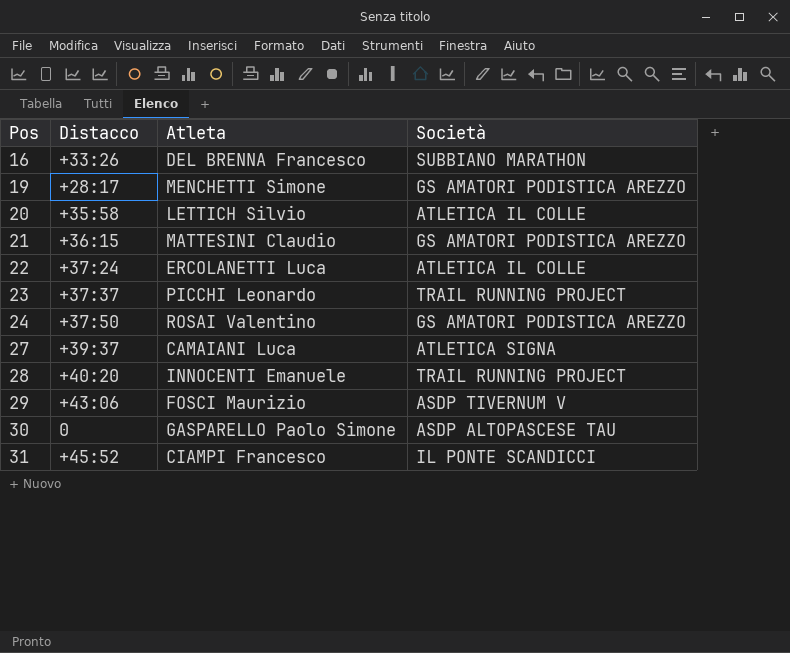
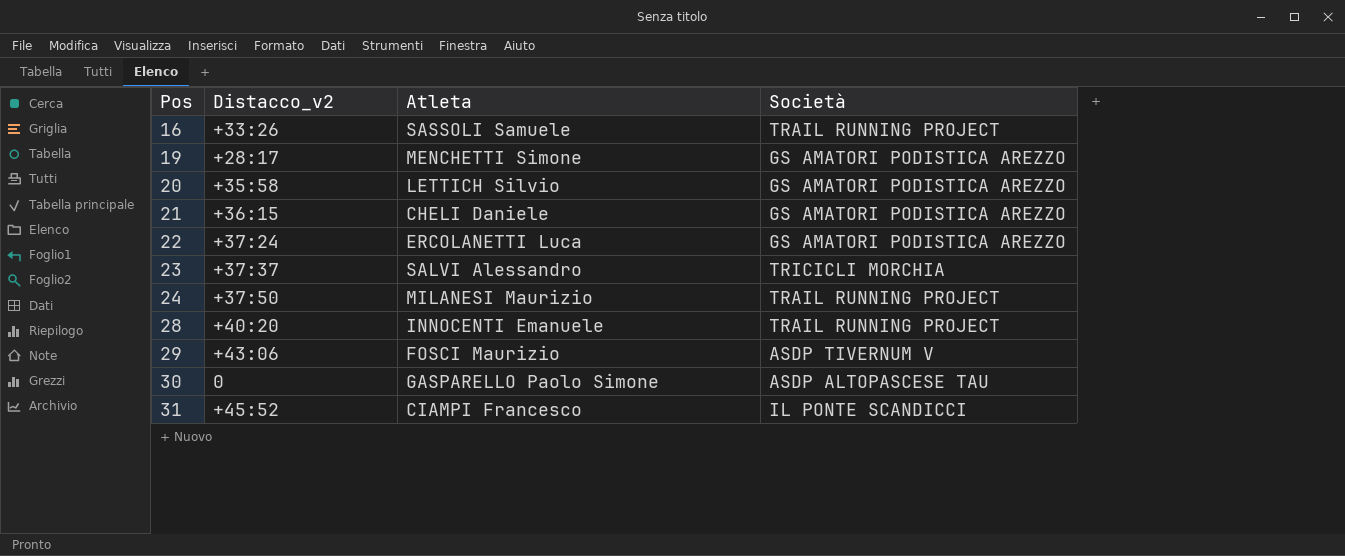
column name: Distacco -> Distacco_v2
row 27: +39:37 | CAMAIANI Luca | ATLETICA SIGNA -> none
16 | Atleta: DEL BRENNA Francesco -> SASSOLI Samuele
16 | Società: SUBBIANO MARATHON -> TRAIL RUNNING PROJECT
20 | Società: ATLETICA IL COLLE -> GS AMATORI PODISTICA AREZZO
21 | Atleta: MATTESINI Claudio -> CHELI Daniele
22 | Società: ATLETICA IL COLLE -> GS AMATORI PODISTICA AREZZO
23 | Atleta: PICCHI Leonardo -> SALVI Alessandro
23 | Società: TRAIL RUNNING PROJECT -> TRICICLI MORCHIA
24 | Atleta: ROSAI Valentino -> MILANESI Maurizio
24 | Società: GS AMATORI PODISTICA AREZZO -> TRAIL RUNNING PROJECT

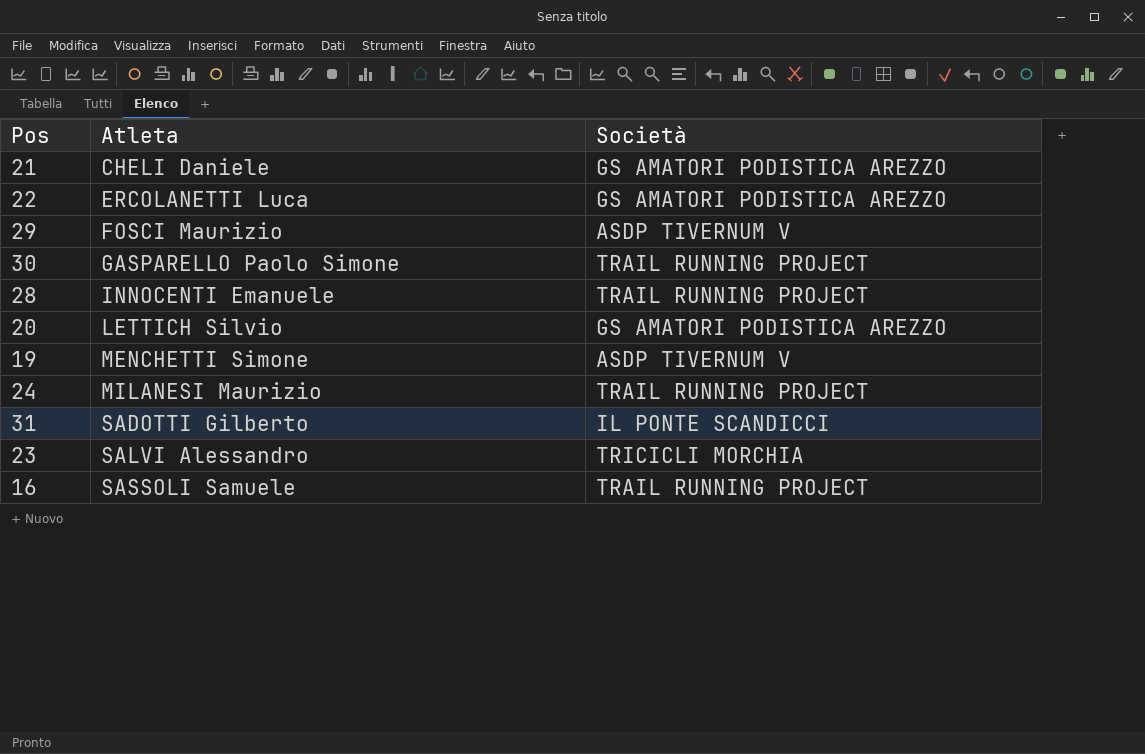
row order: Pos ascending -> Atleta ascending
column Distacco_v2 | position: 2 -> none
30 | Società: ASDP ALTOPASCESE TAU -> TRAIL RUNNING PROJECT
19 | Società: GS AMATORI PODISTICA AREZZO -> ASDP TIVERNUM V
31 | Atleta: CIAMPI Francesco -> SADOTTI Gilberto

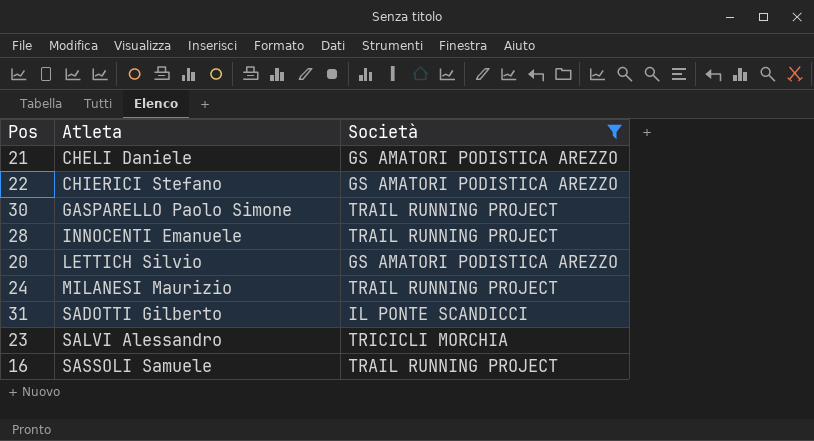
filter: none -> Società != ASDP TIVERNUM V
22 | Atleta: ERCOLANETTI Luca -> CHIERICI Stefano

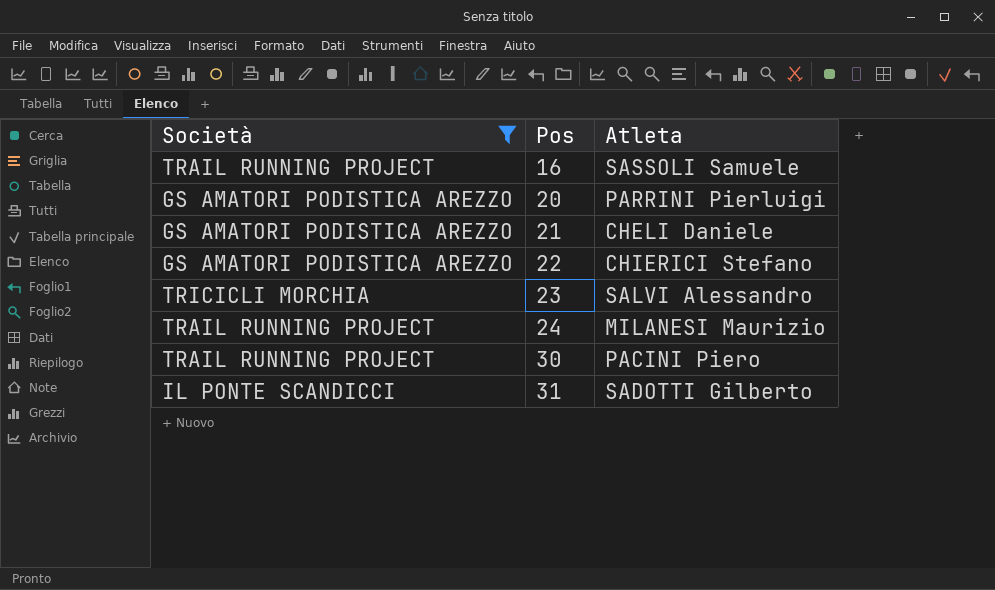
row order: Atleta ascending -> Pos ascending
column Società | position: 3 -> 1
row 28: INNOCENTI Emanuele | TRAIL RUNNING PROJECT -> none
20 | Atleta: LETTICH Silvio -> PARRINI Pierluigi
30 | Atleta: GASPARELLO Paolo Simone -> PACINI Piero

